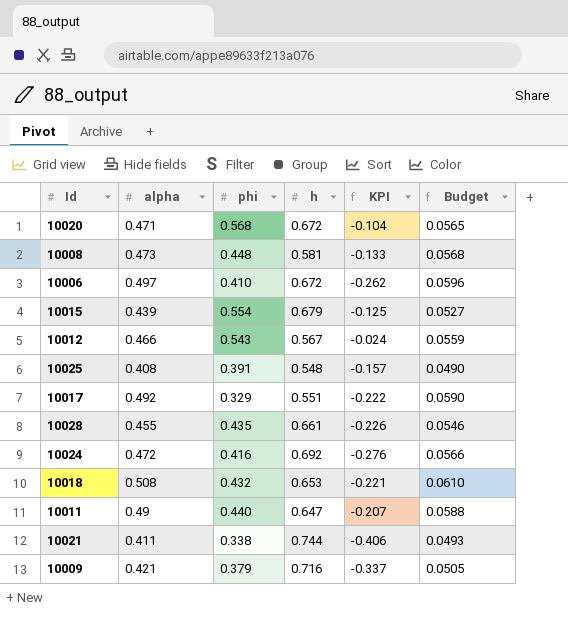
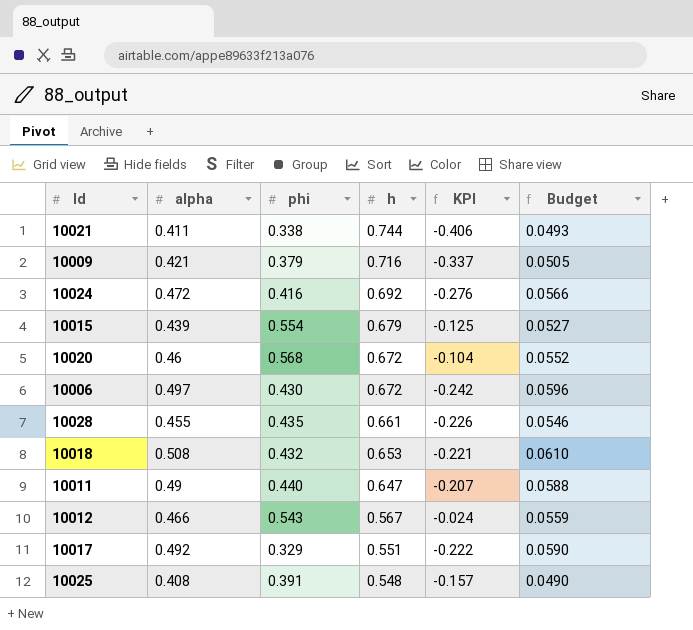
row order: none -> h descending
row 10008: 0.473 | 0.448 | 0.581 | -0.133 | 0.0568 -> none
10020 | alpha: 0.471 -> 0.46
10020 | Budget: 0.0565 -> 0.0552
10006 | phi: 0.410 -> 0.430
10006 | KPI: -0.262 -> -0.242

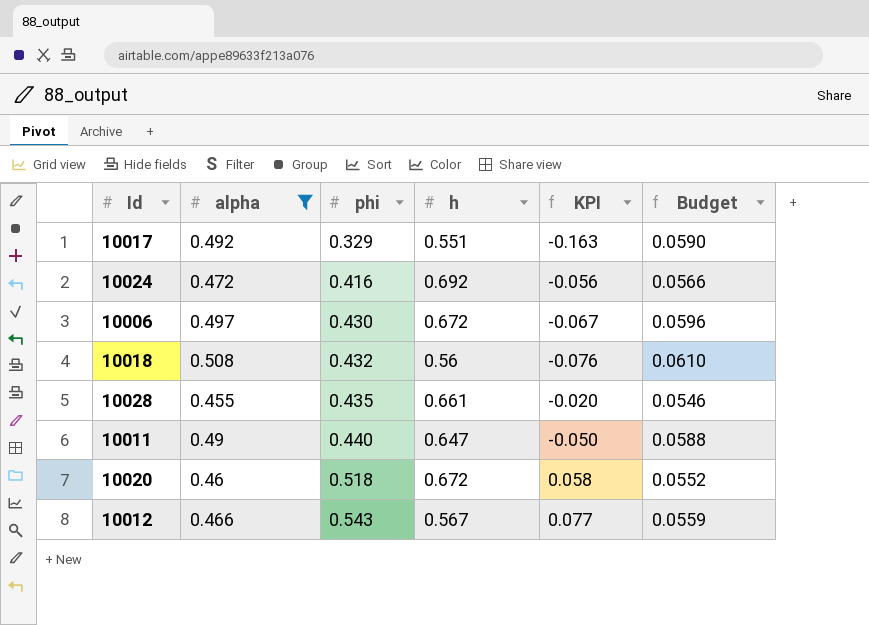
filter: none -> alpha >= 0.455
row order: h descending -> phi ascending
column KPI | formula: [phi] - [h] -> [phi] - [alpha]
10018 | h: 0.653 -> 0.56
10020 | phi: 0.568 -> 0.518

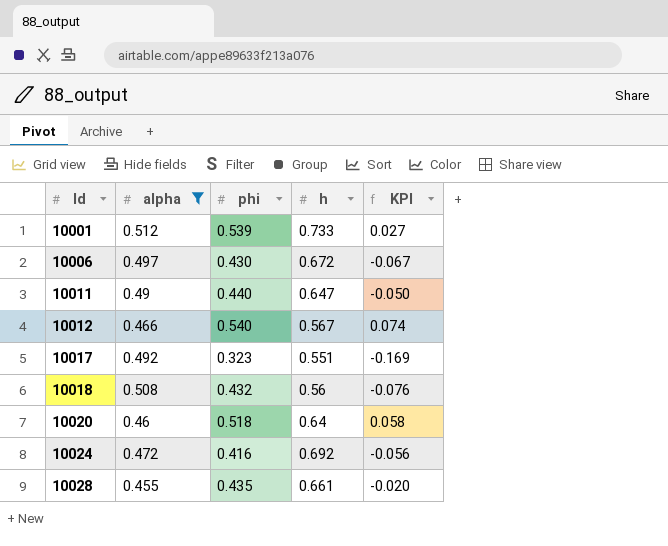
row order: phi ascending -> Id ascending
column Budget | formula: [alpha] * 0.12 -> none
row 10001: none -> 0.512 | 0.539 | 0.733 | 0.027
10012 | phi: 0.543 -> 0.540
10012 | KPI: 0.077 -> 0.074
10017 | phi: 0.329 -> 0.323
10017 | KPI: -0.163 -> -0.169
10020 | h: 0.672 -> 0.64

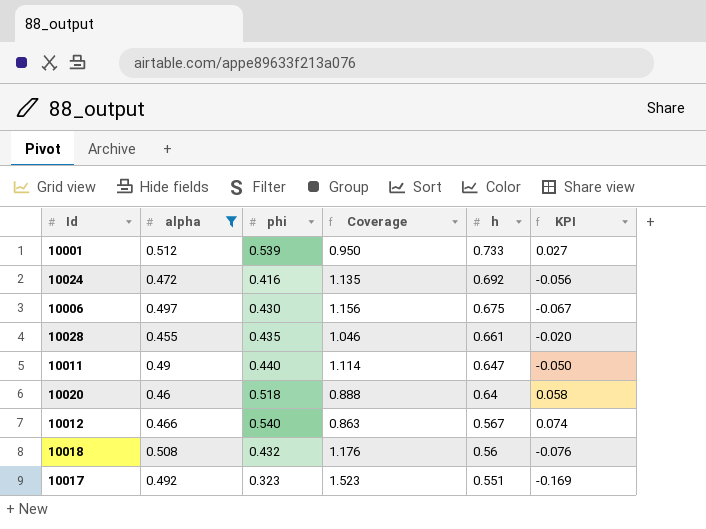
row order: Id ascending -> h descending
column Coverage | formula: none -> [alpha] / [phi]
10006 | h: 0.672 -> 0.675

